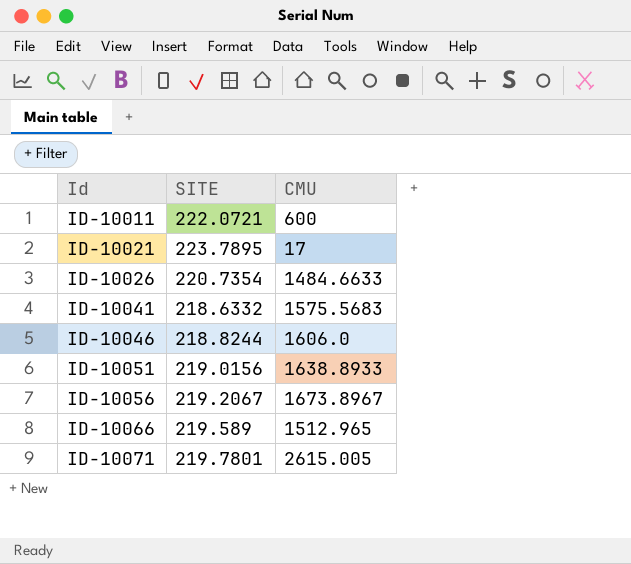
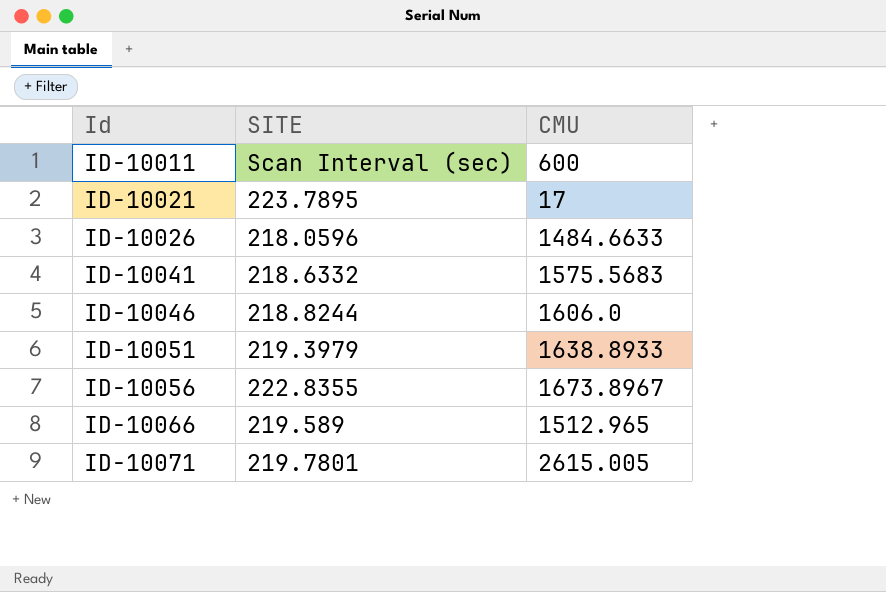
ID-10011 | SITE: 222.0721 -> Scan Interval (sec)
ID-10026 | SITE: 220.7354 -> 218.0596
ID-10051 | SITE: 219.0156 -> 219.3979
ID-10056 | SITE: 219.2067 -> 222.8355

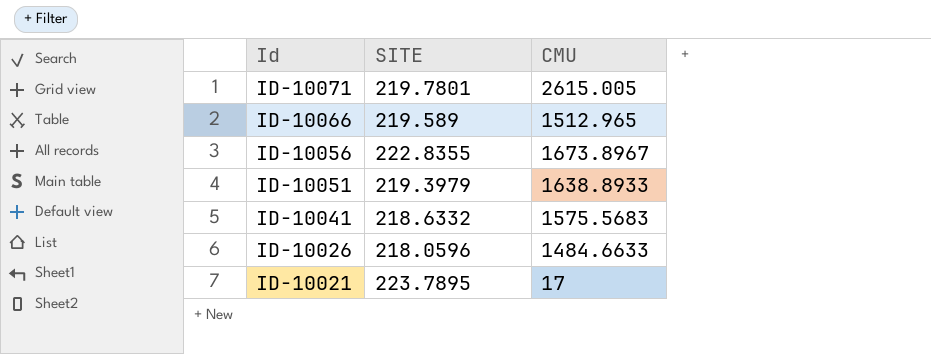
row order: Id ascending -> Id descending
row ID-10011: Scan Interval (sec) | 600 -> none
row ID-10046: 218.8244 | 1606.0 -> none

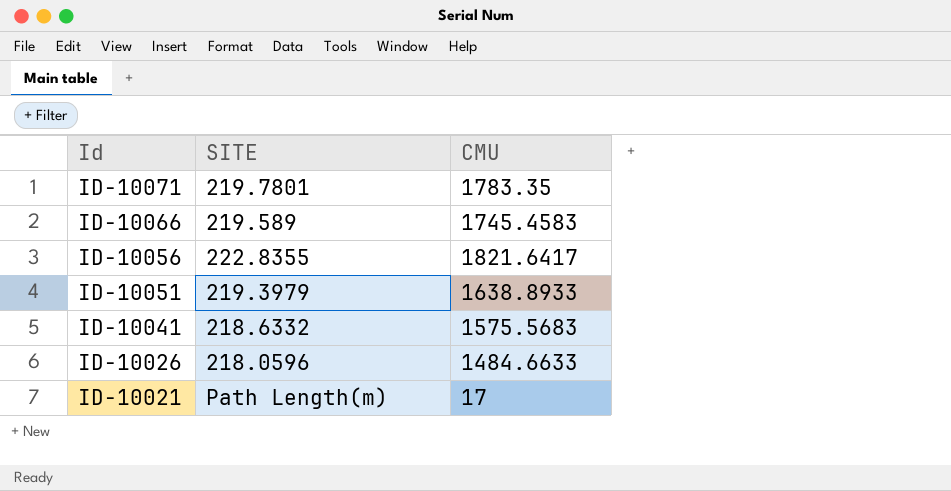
ID-10071 | CMU: 2615.005 -> 1783.35
ID-10066 | CMU: 1512.965 -> 1745.4583
ID-10056 | CMU: 1673.8967 -> 1821.6417
ID-10021 | SITE: 223.7895 -> Path Length(m)

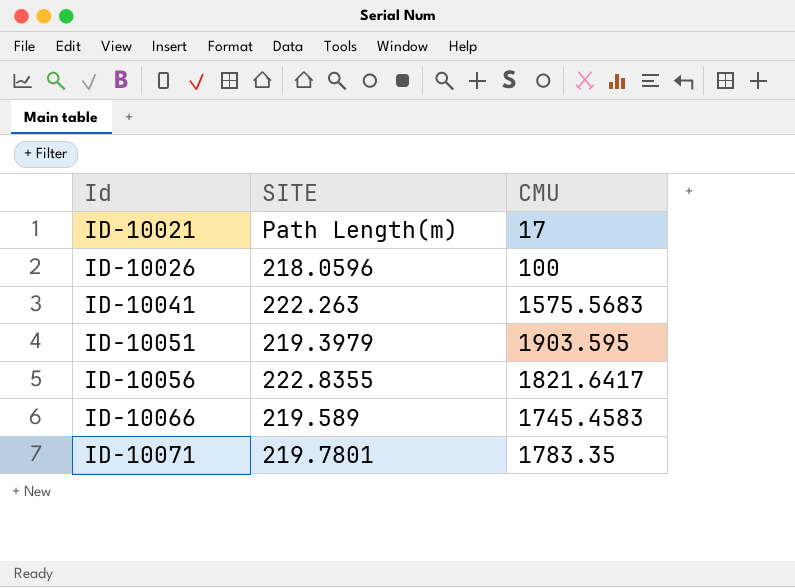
row order: Id descending -> Id ascending
ID-10026 | CMU: 1484.6633 -> 100
ID-10041 | SITE: 218.6332 -> 222.263
ID-10051 | CMU: 1638.8933 -> 1903.595

